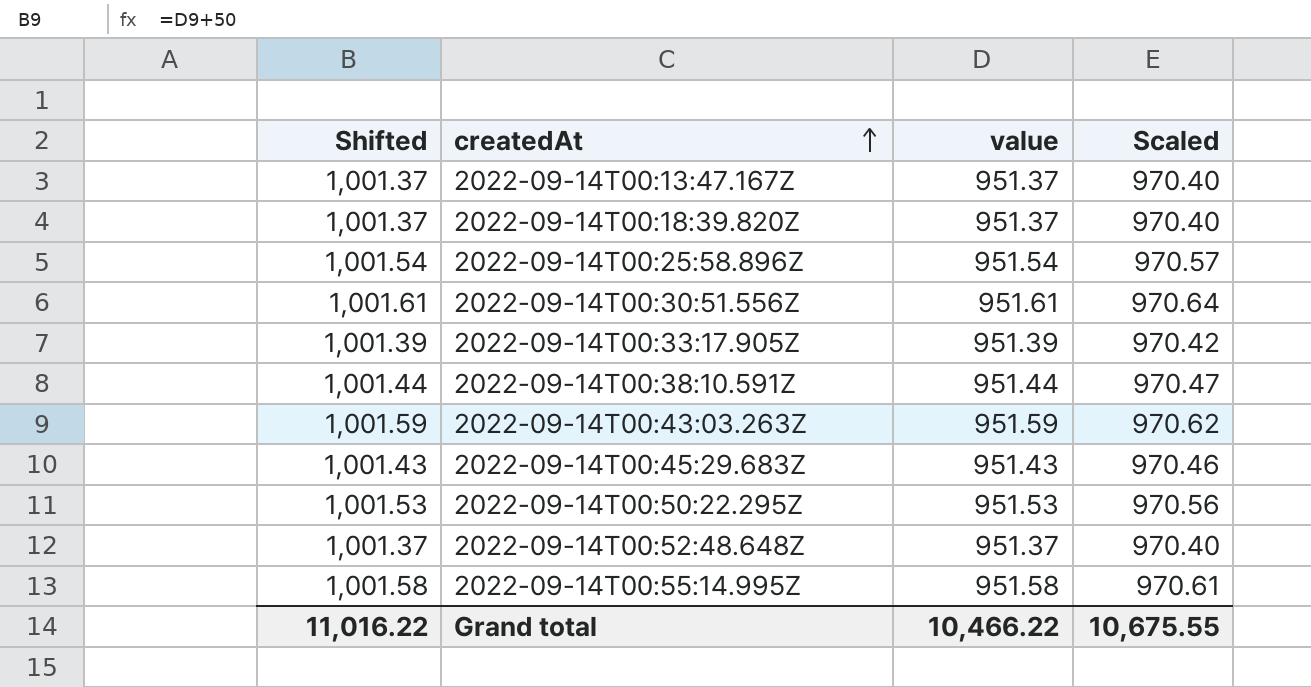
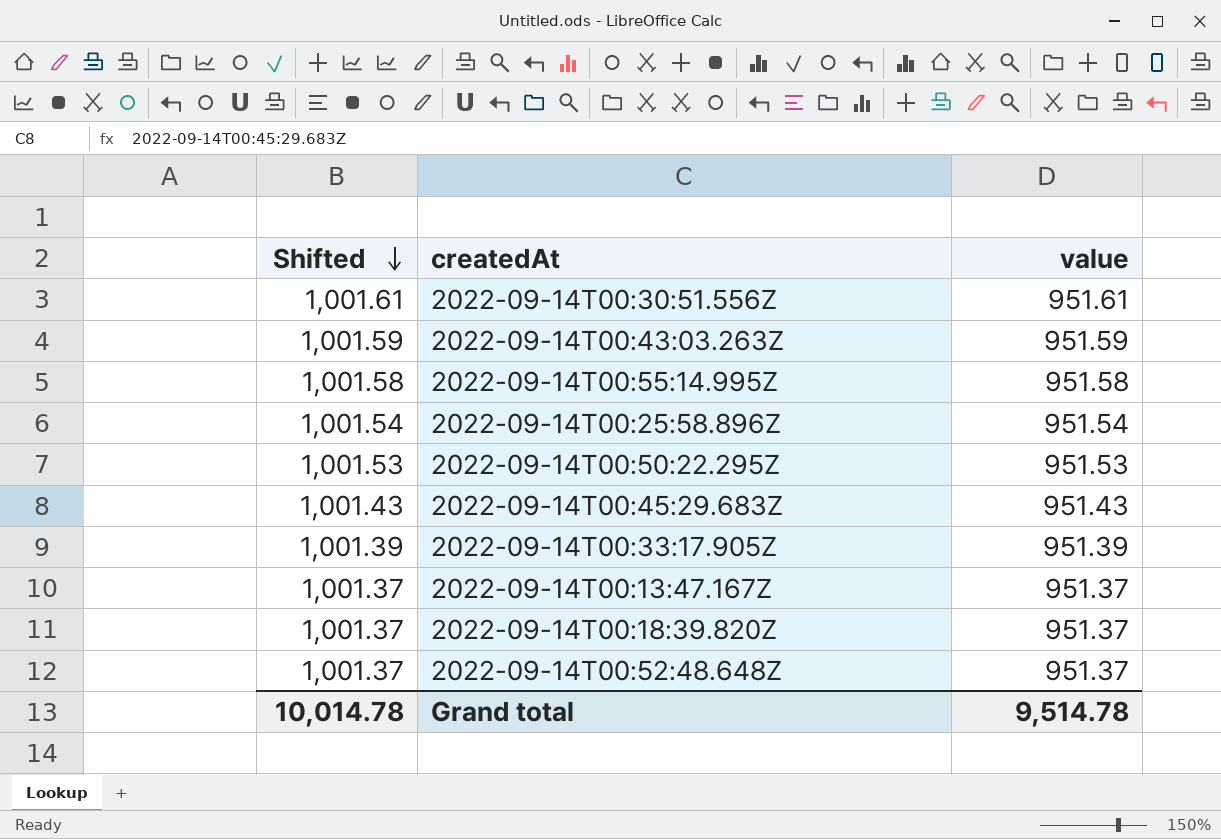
row order: createdAt ascending -> Shifted descending
column Scaled | formula: [value] * 1.02 -> none
row 2022-09-14T00:38:10.591Z: 1,001.44 | 951.44 | 970.47 -> none
Grand total | Shifted: 11,016.22 -> 10,014.78
Grand total | value: 10,466.22 -> 9,514.78

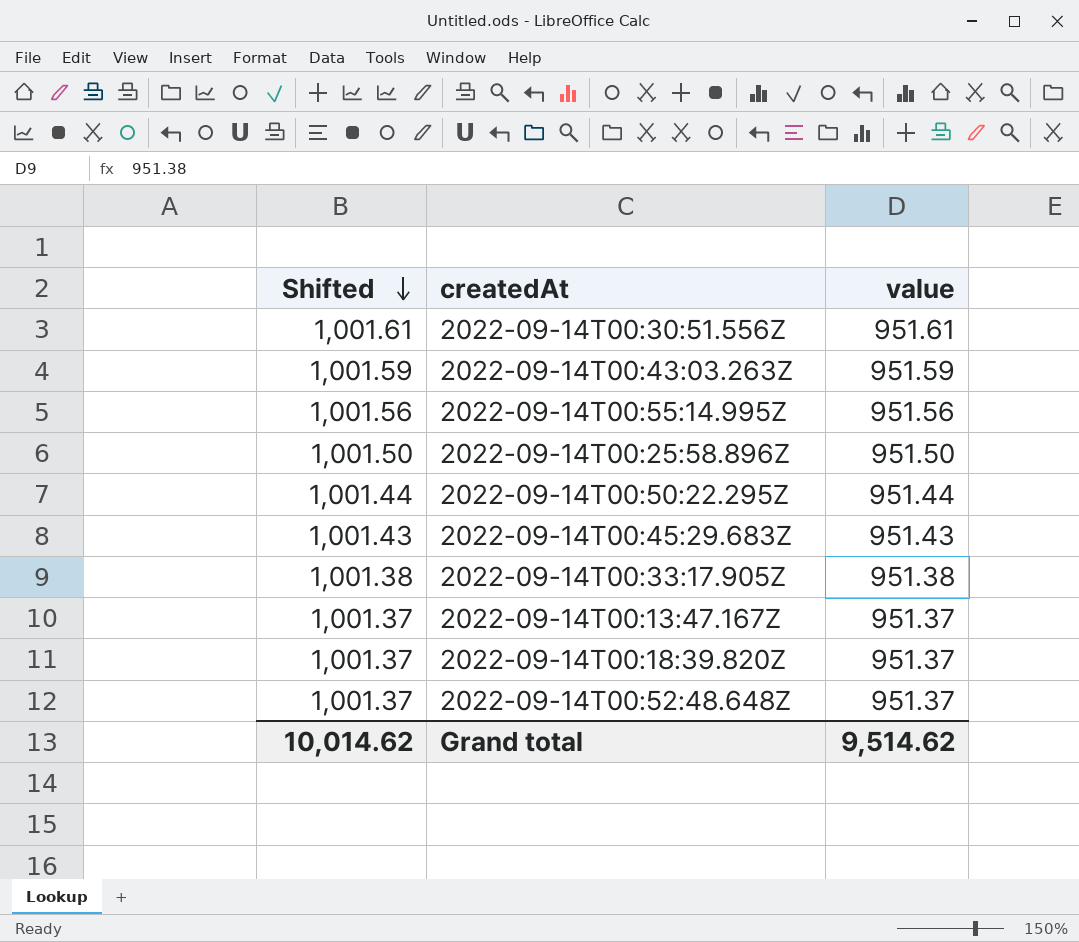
2022-09-14T00:55:14.995Z | Shifted: 1,001.58 -> 1,001.56
2022-09-14T00:55:14.995Z | value: 951.58 -> 951.56
2022-09-14T00:25:58.896Z | Shifted: 1,001.54 -> 1,001.50
2022-09-14T00:25:58.896Z | value: 951.54 -> 951.50
2022-09-14T00:50:22.295Z | Shifted: 1,001.53 -> 1,001.44
2022-09-14T00:50:22.295Z | value: 951.53 -> 951.44
2022-09-14T00:33:17.905Z | Shifted: 1,001.39 -> 1,001.38
2022-09-14T00:33:17.905Z | value: 951.39 -> 951.38
Grand total | Shifted: 10,014.78 -> 10,014.62
Grand total | value: 9,514.78 -> 9,514.62

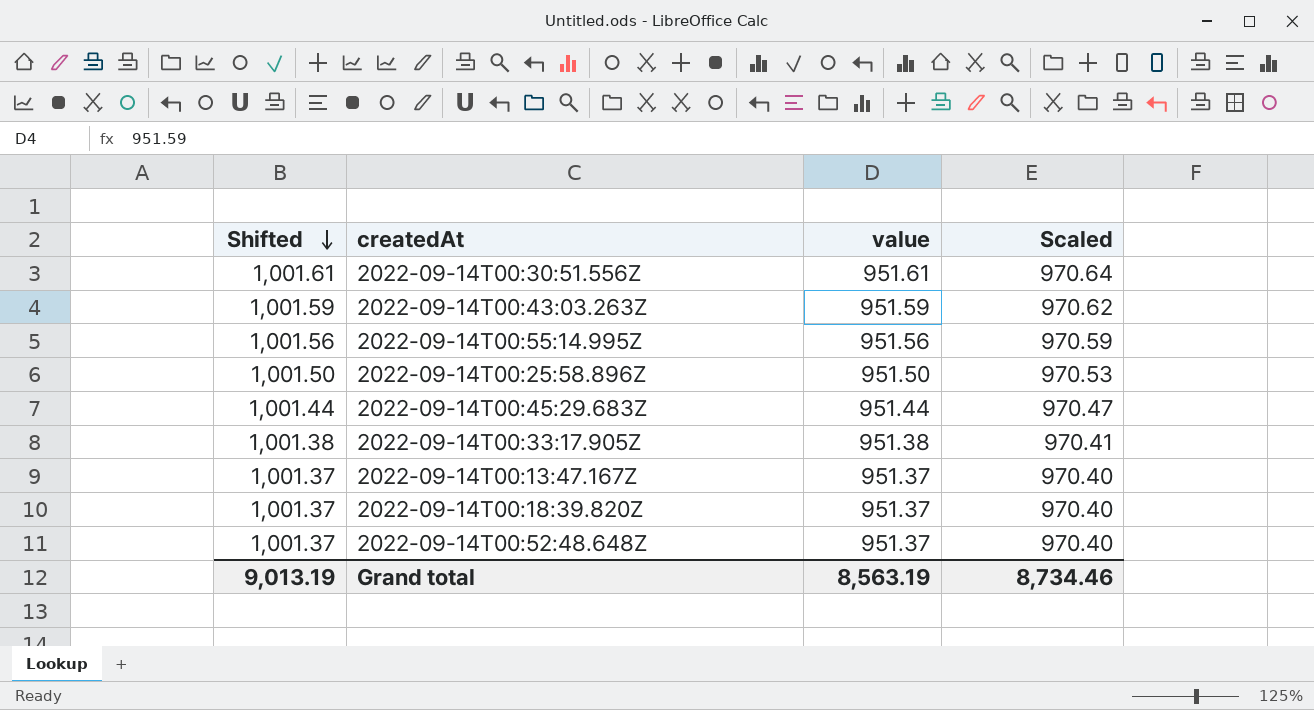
column Scaled | formula: none -> [value] * 1.02
row 2022-09-14T00:50:22.295Z: 1,001.44 | 951.44 -> none
2022-09-14T00:45:29.683Z | Shifted: 1,001.43 -> 1,001.44
2022-09-14T00:45:29.683Z | value: 951.43 -> 951.44
Grand total | Shifted: 10,014.62 -> 9,013.19
Grand total | value: 9,514.62 -> 8,563.19

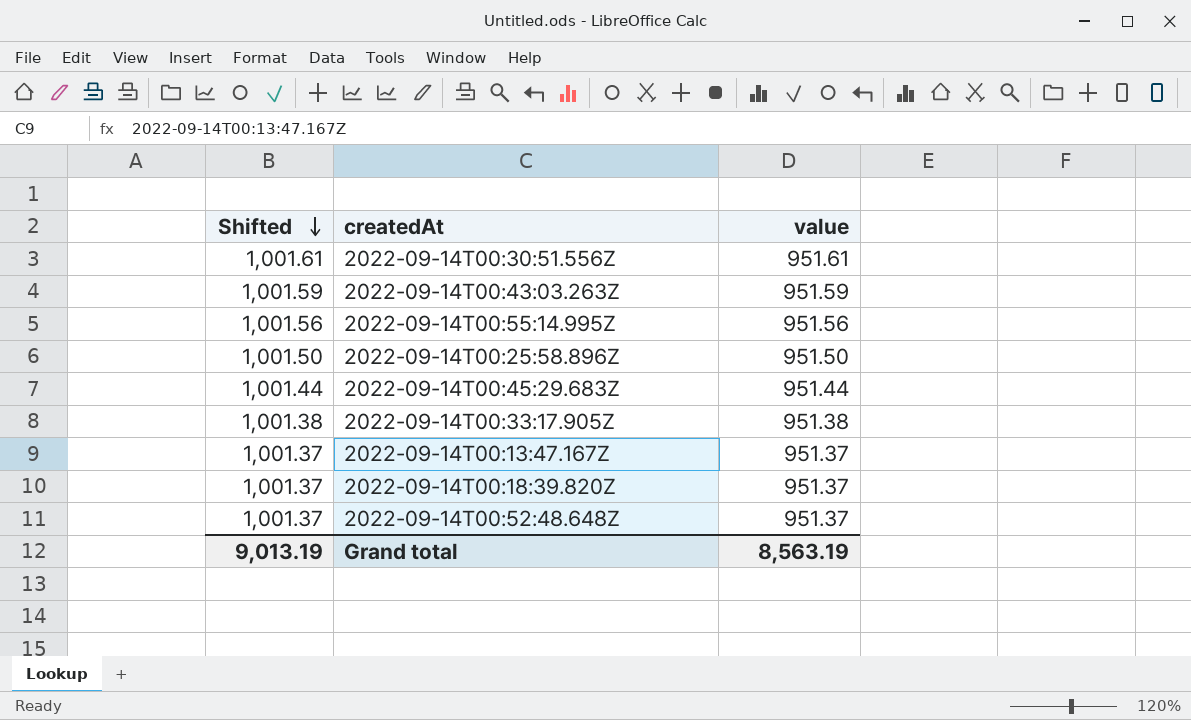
column Scaled | formula: [value] * 1.02 -> none

